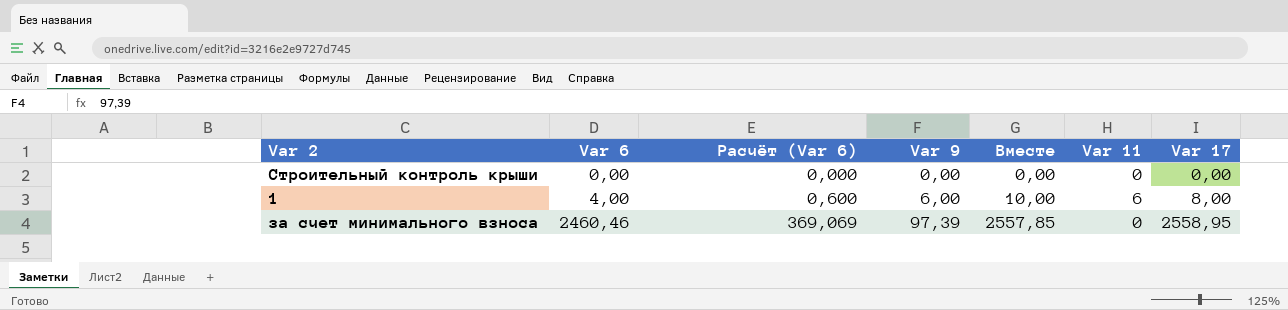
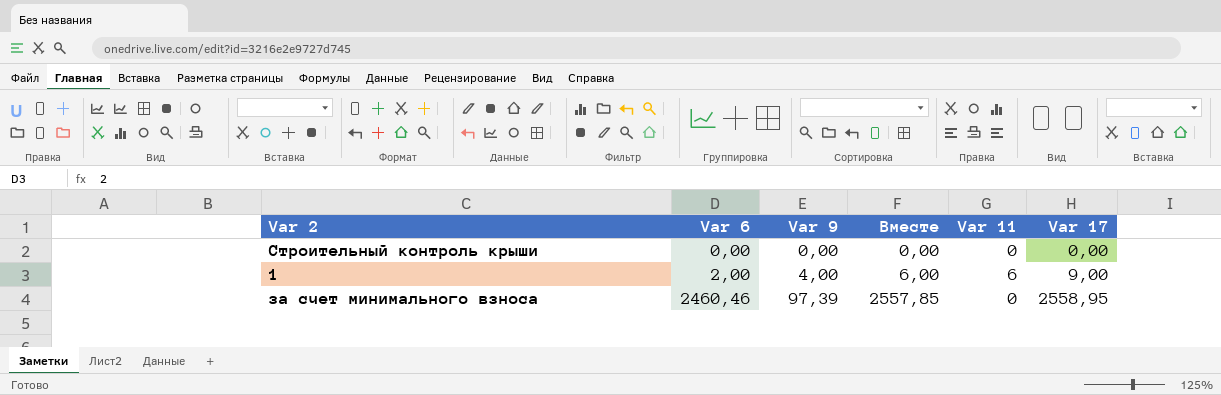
column Расчёт (Var 6) | formula: [Var 6] * 0,15 -> none
1 | Var 6: 4,00 -> 2,00
1 | Var 9: 6,00 -> 4,00
1 | Вместе: 10,00 -> 6,00
1 | Var 17: 8,00 -> 9,00

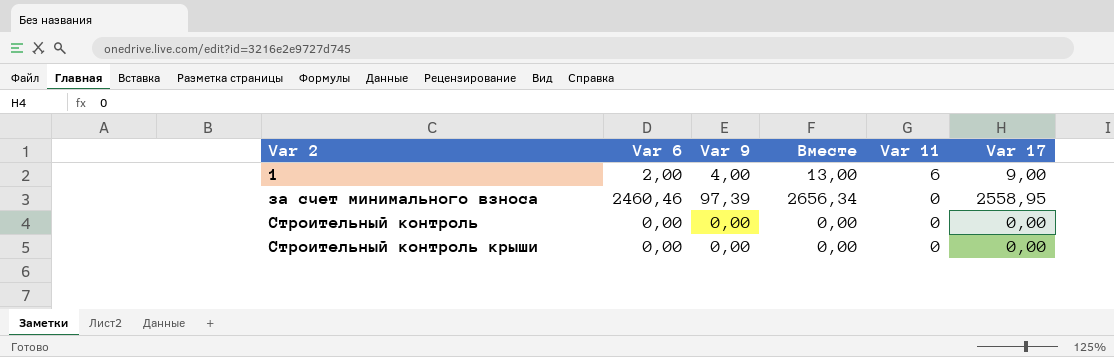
row order: Var 6 ascending -> Var 2 ascending
column Вместе | formula: [Var 6] + [Var 9] -> [Var 9] + [Var 17]
row Строительный контроль: none -> 0,00 | 0,00 | 0,00 | 0 | 0,00

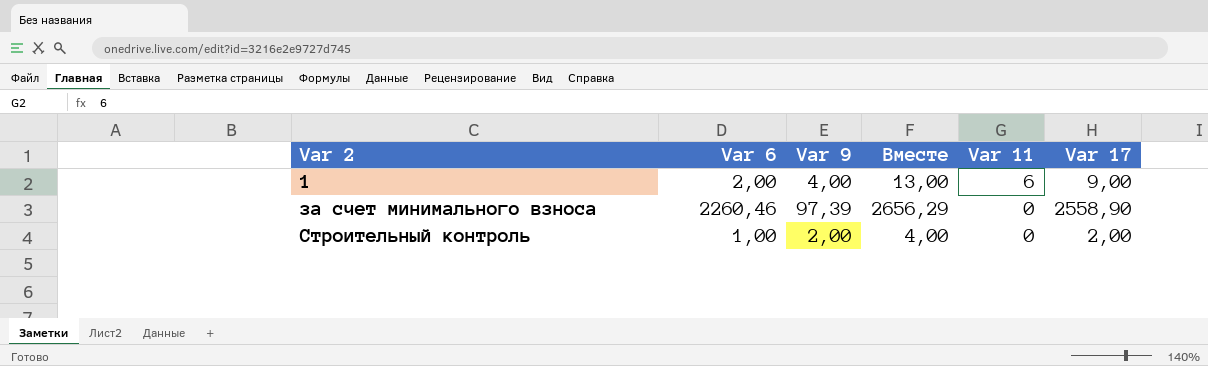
row Строительный контроль крыши: 0,00 | 0,00 | 0,00 | 0 | 0,00 -> none
за счет минимального взноса | Var 6: 2460,46 -> 2260,46
за счет минимального взноса | Вместе: 2656,34 -> 2656,29
за счет минимального взноса | Var 17: 2558,95 -> 2558,90
Строительный контроль | Var 6: 0,00 -> 1,00
Строительный контроль | Var 9: 0,00 -> 2,00
Строительный контроль | Вместе: 0,00 -> 4,00
Строительный контроль | Var 17: 0,00 -> 2,00

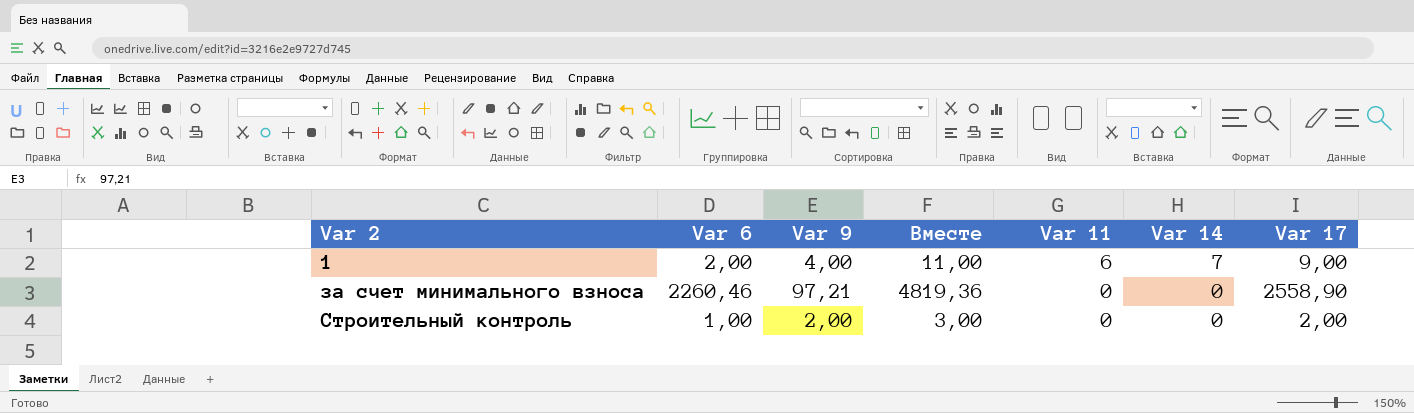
column Вместе | formula: [Var 9] + [Var 17] -> [Var 6] + [Var 17]
column Var 14 | position: none -> 6
за счет минимального взноса | Var 9: 97,39 -> 97,21

